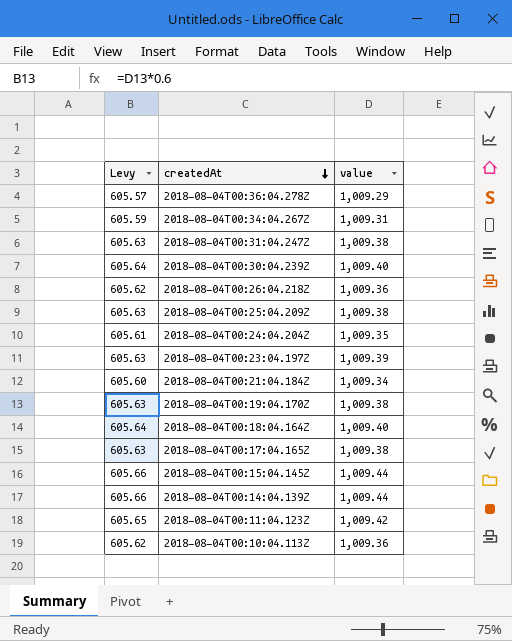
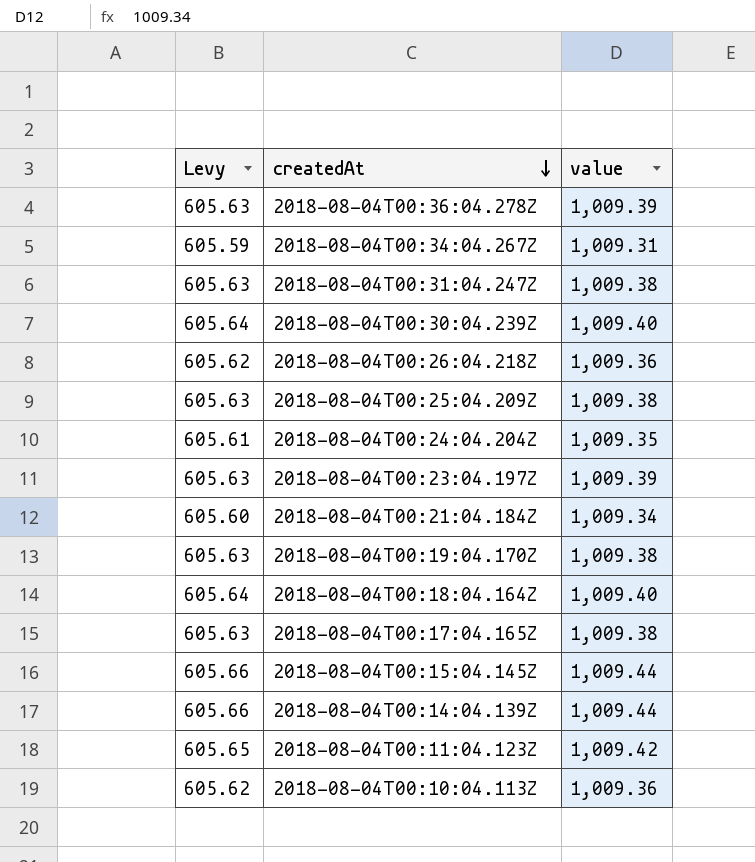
2018-08-04T00:36:04.278Z | Levy: 605.57 -> 605.63
2018-08-04T00:36:04.278Z | value: 1,009.29 -> 1,009.39

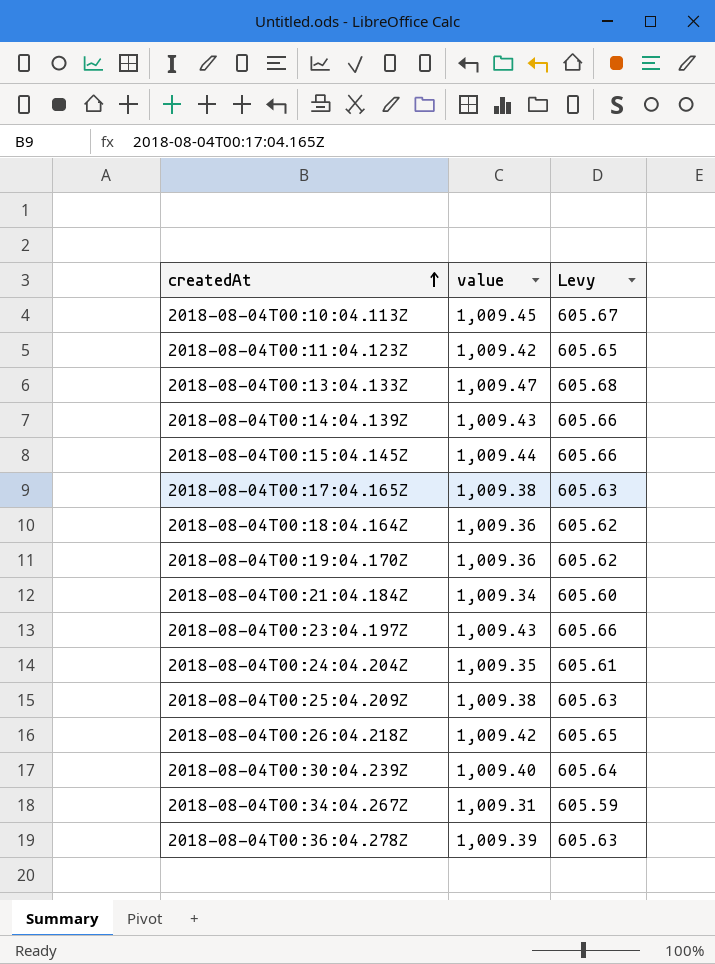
row order: createdAt descending -> createdAt ascending
column Levy | position: 1 -> 3
row 2018-08-04T00:31:04.247Z: 605.63 | 1,009.38 -> none
2018-08-04T00:10:04.113Z | value: 1,009.36 -> 1,009.45
2018-08-04T00:10:04.113Z | Levy: 605.62 -> 605.67
row 2018-08-04T00:13:04.133Z: none -> 1,009.47 | 605.68
2018-08-04T00:14:04.139Z | value: 1,009.44 -> 1,009.43
2018-08-04T00:18:04.164Z | value: 1,009.40 -> 1,009.36
2018-08-04T00:18:04.164Z | Levy: 605.64 -> 605.62
2018-08-04T00:19:04.170Z | value: 1,009.38 -> 1,009.36
2018-08-04T00:19:04.170Z | Levy: 605.63 -> 605.62
2018-08-04T00:23:04.197Z | value: 1,009.39 -> 1,009.43
2018-08-04T00:23:04.197Z | Levy: 605.63 -> 605.66
2018-08-04T00:26:04.218Z | value: 1,009.36 -> 1,009.42
2018-08-04T00:26:04.218Z | Levy: 605.62 -> 605.65

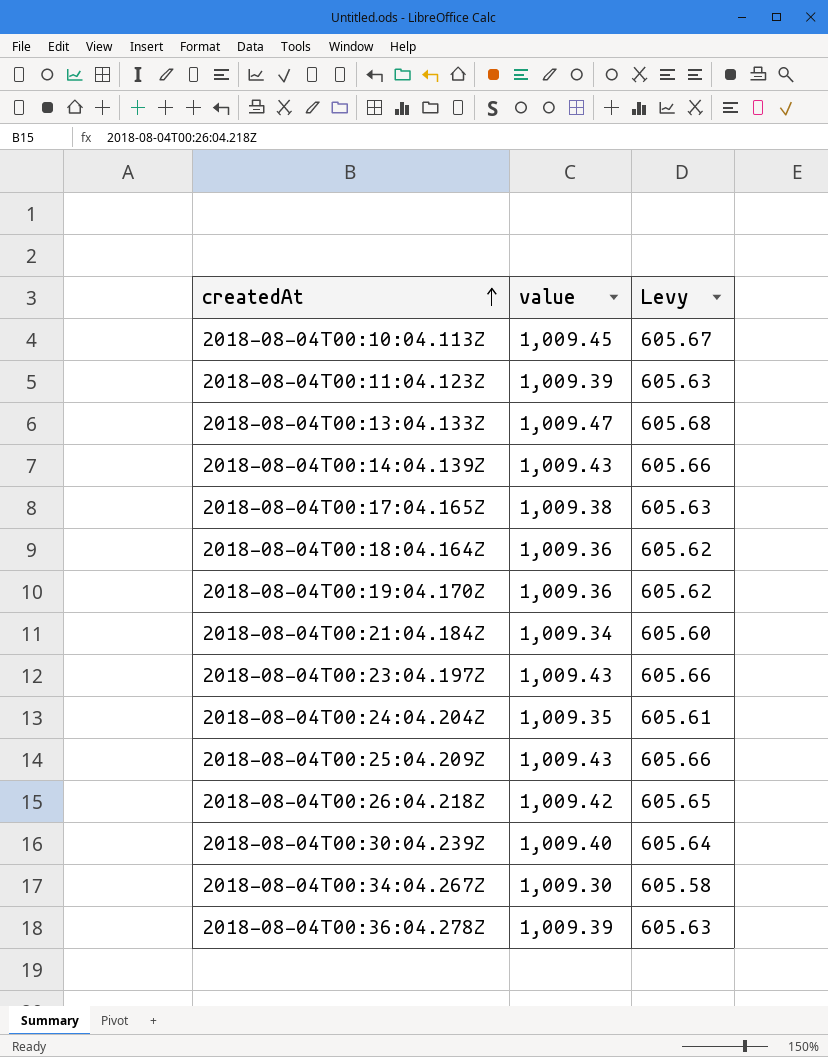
row 2018-08-04T00:15:04.145Z: 1,009.44 | 605.66 -> none
2018-08-04T00:11:04.123Z | value: 1,009.42 -> 1,009.39
2018-08-04T00:11:04.123Z | Levy: 605.65 -> 605.63
2018-08-04T00:25:04.209Z | value: 1,009.38 -> 1,009.43
2018-08-04T00:25:04.209Z | Levy: 605.63 -> 605.66
2018-08-04T00:34:04.267Z | value: 1,009.31 -> 1,009.30
2018-08-04T00:34:04.267Z | Levy: 605.59 -> 605.58

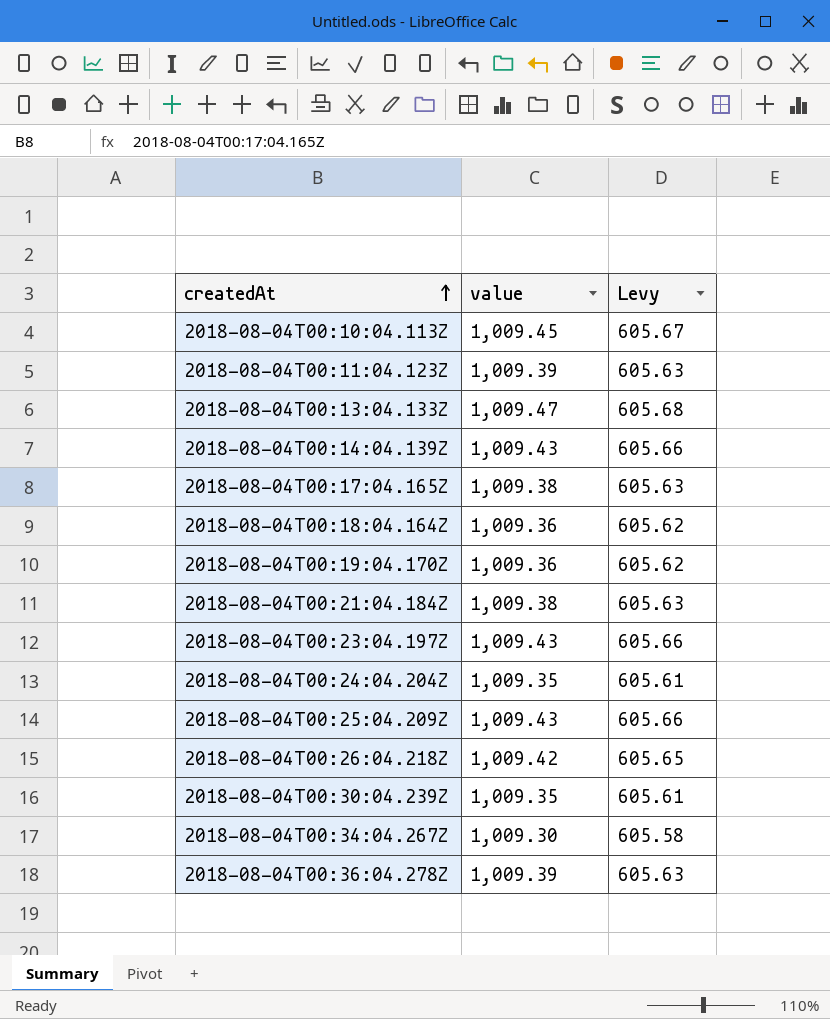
2018-08-04T00:21:04.184Z | value: 1,009.34 -> 1,009.38
2018-08-04T00:21:04.184Z | Levy: 605.60 -> 605.63
2018-08-04T00:30:04.239Z | value: 1,009.40 -> 1,009.35
2018-08-04T00:30:04.239Z | Levy: 605.64 -> 605.61

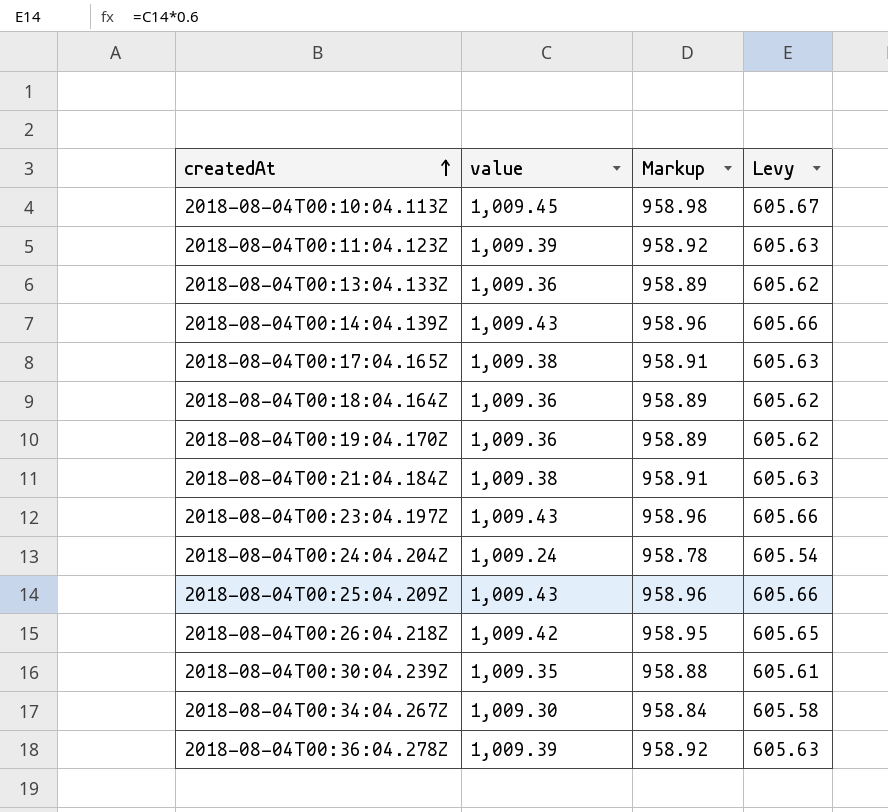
column Markup | formula: none -> [value] * 0.95
2018-08-04T00:13:04.133Z | value: 1,009.47 -> 1,009.36
2018-08-04T00:13:04.133Z | Levy: 605.68 -> 605.62
2018-08-04T00:24:04.204Z | value: 1,009.35 -> 1,009.24
2018-08-04T00:24:04.204Z | Levy: 605.61 -> 605.54

